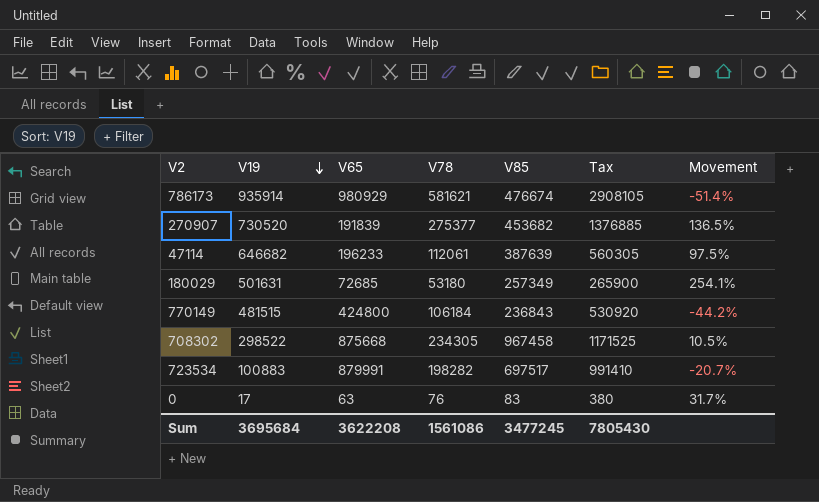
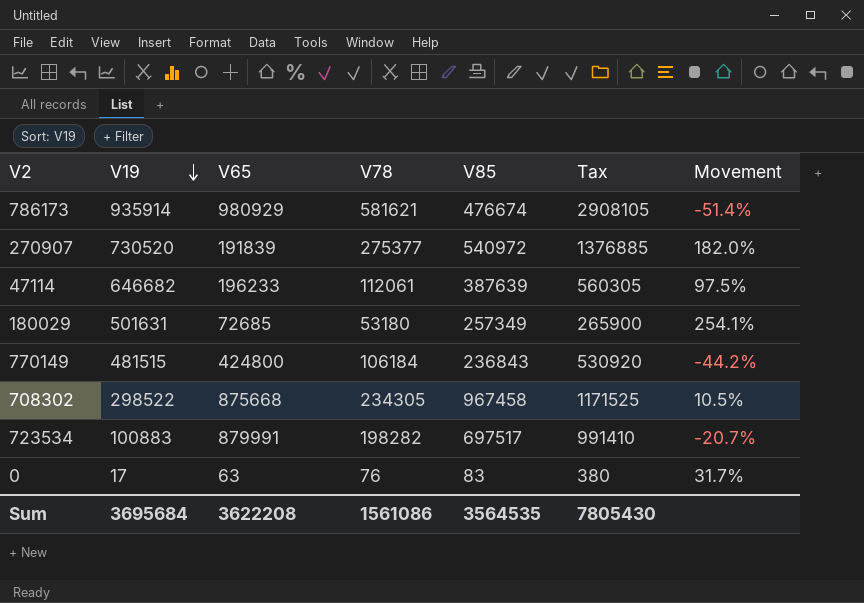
270907 | V85: 453682 -> 540972
270907 | Movement: 136.5% -> 182.0%
Sum | V85: 3477245 -> 3564535

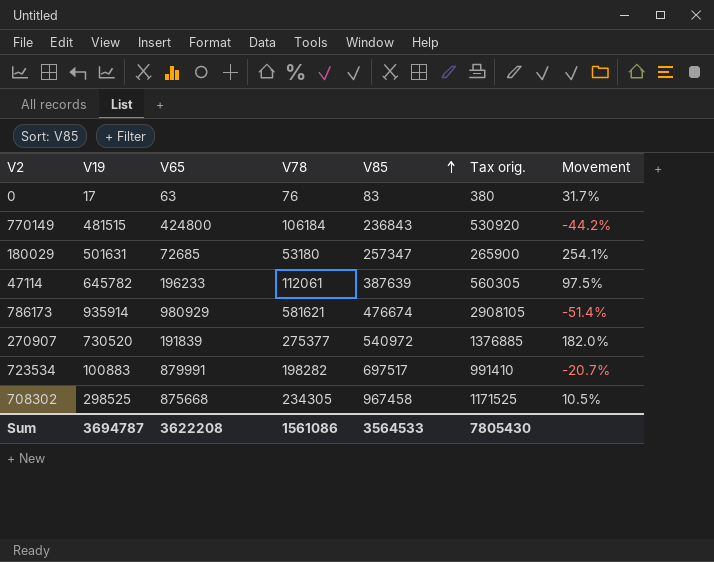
row order: V19 descending -> V85 ascending
column name: Tax -> Tax orig.
180029 | V85: 257349 -> 257347
47114 | V19: 646682 -> 645782
708302 | V19: 298522 -> 298525
Sum | V19: 3695684 -> 3694787
Sum | V85: 3564535 -> 3564533

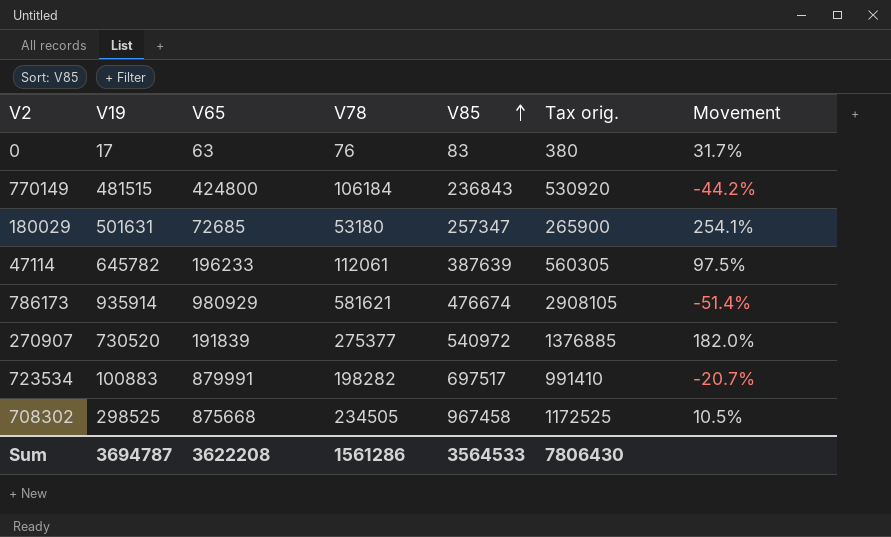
708302 | V78: 234305 -> 234505
708302 | Tax orig.: 1171525 -> 1172525
Sum | V78: 1561086 -> 1561286
Sum | Tax orig.: 7805430 -> 7806430

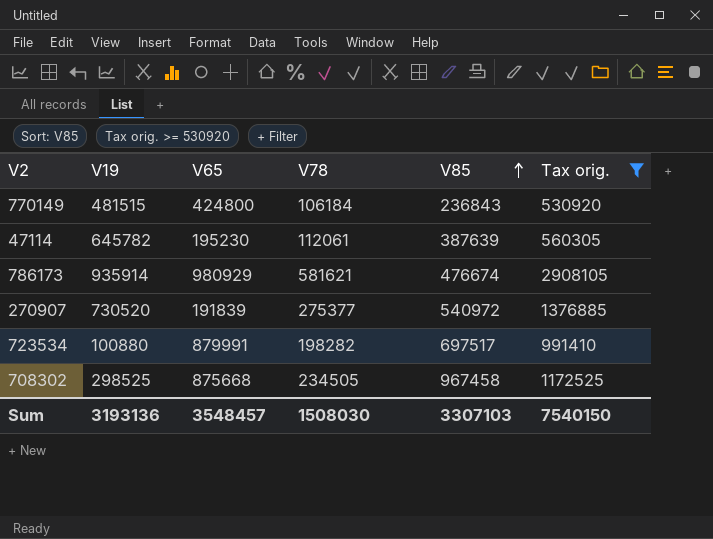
filter: none -> Tax orig. >= 530920
column Movement | formula: ([V85] - [V65]) / [V65] -> none
47114 | V65: 196233 -> 195230
723534 | V19: 100883 -> 100880
Sum | V19: 3694787 -> 3193136
Sum | V65: 3622208 -> 3548457
Sum | V78: 1561286 -> 1508030
Sum | V85: 3564533 -> 3307103
Sum | Tax orig.: 7806430 -> 7540150

